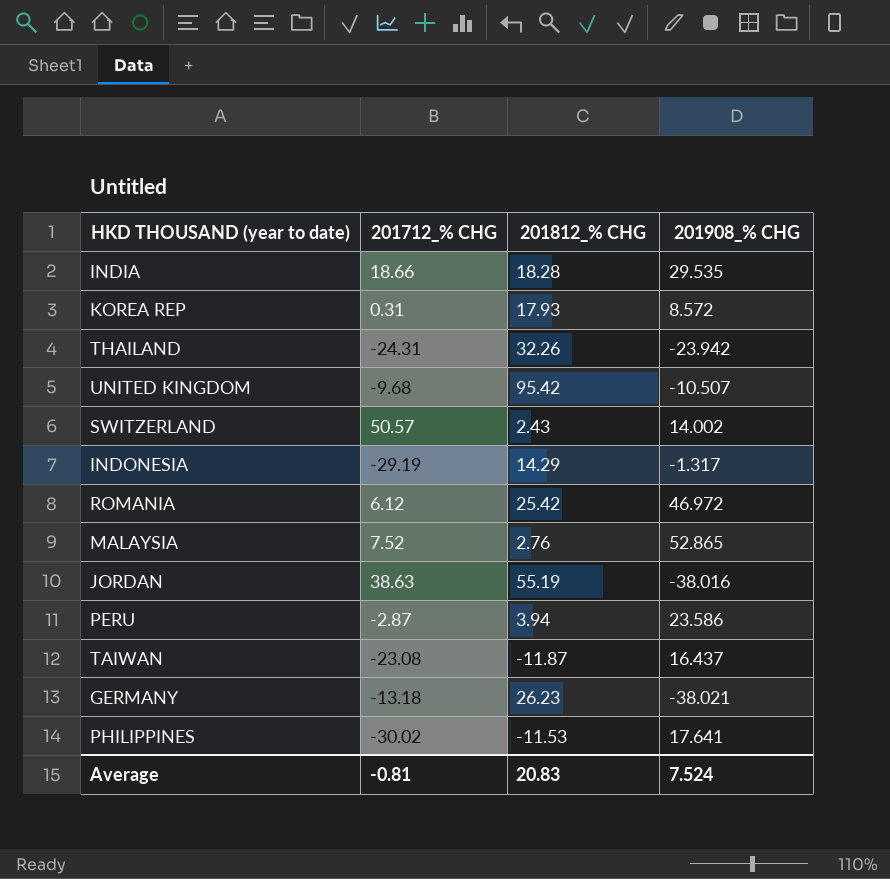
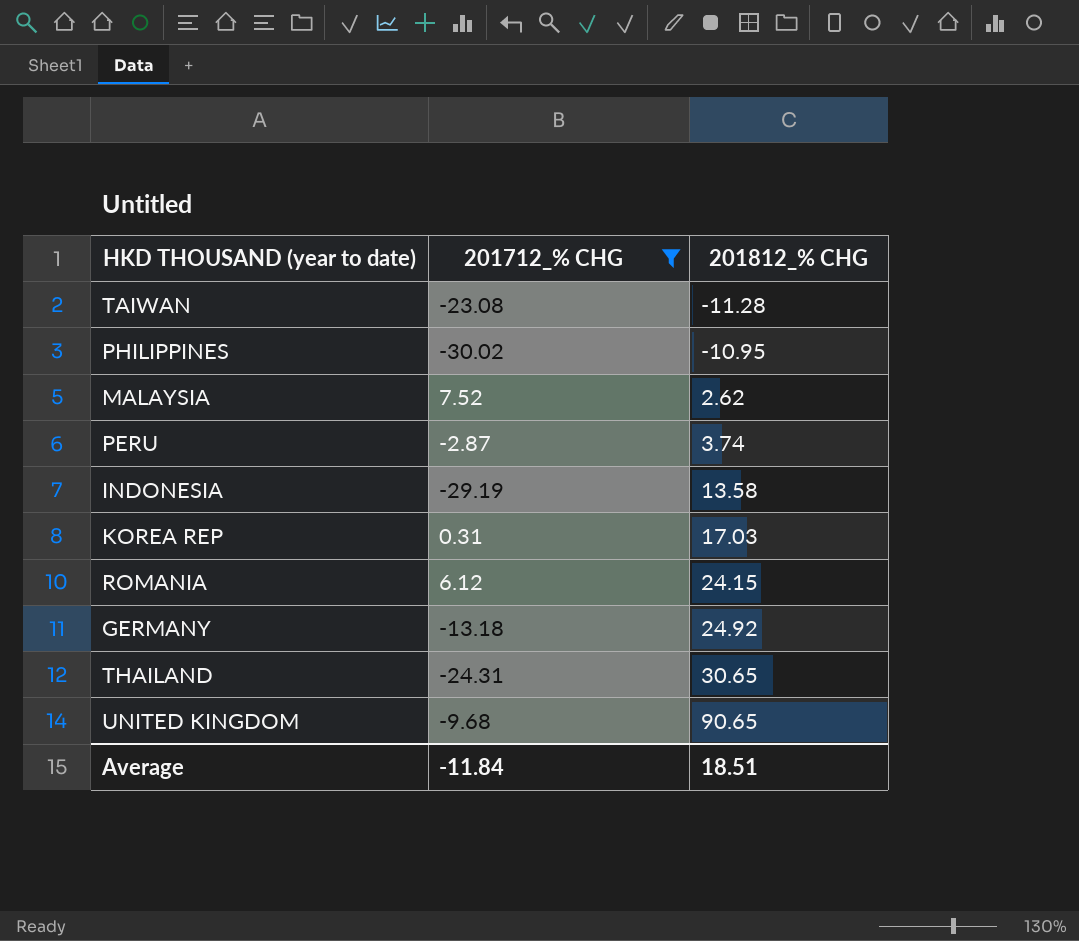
filter: none -> 201712_% CHG <= 7.52
row order: none -> 201812_% CHG ascending
column 201908_% CHG | position: 4 -> none
TAIWAN | 201812_% CHG: -11.87 -> -11.28
PHILIPPINES | 201812_% CHG: -11.53 -> -10.95
MALAYSIA | 201812_% CHG: 2.76 -> 2.62
PERU | 201812_% CHG: 3.94 -> 3.74
INDONESIA | 201812_% CHG: 14.29 -> 13.58
KOREA REP | 201812_% CHG: 17.93 -> 17.03
ROMANIA | 201812_% CHG: 25.42 -> 24.15
GERMANY | 201812_% CHG: 26.23 -> 24.92
THAILAND | 201812_% CHG: 32.26 -> 30.65
UNITED KINGDOM | 201812_% CHG: 95.42 -> 90.65
Average | 201712_% CHG: -0.81 -> -11.84
Average | 201812_% CHG: 20.83 -> 18.51

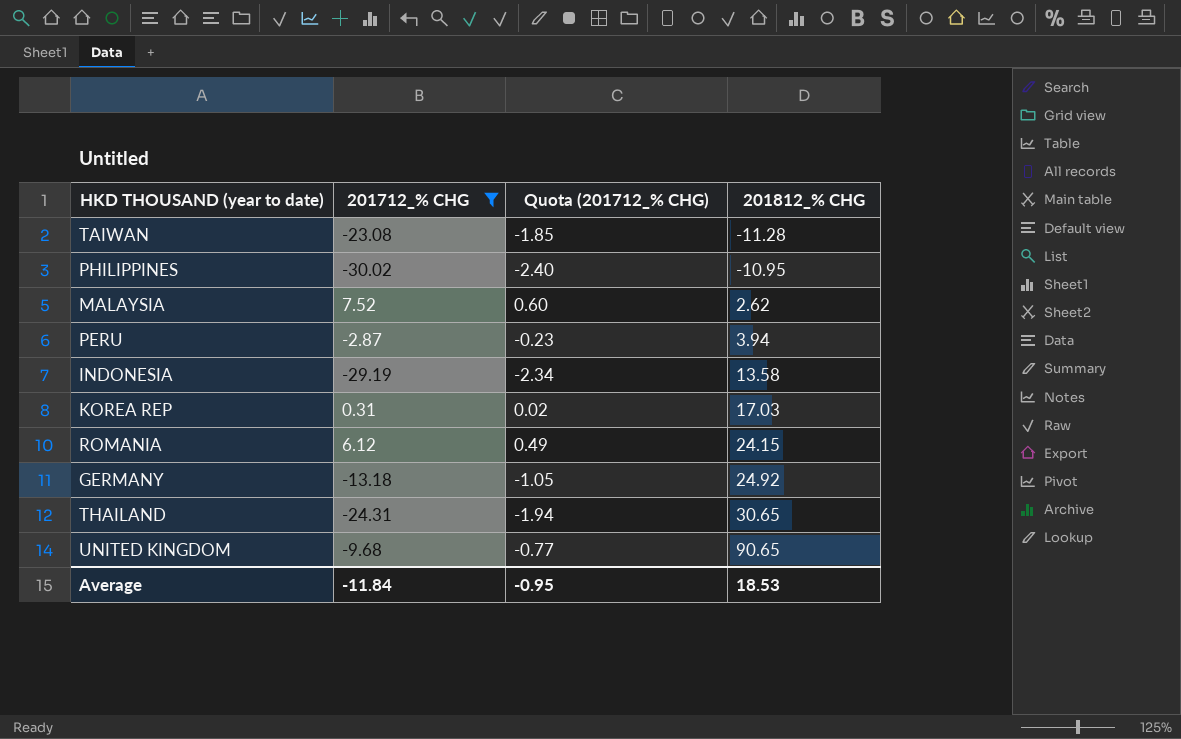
column Quota (201712_% CHG) | formula: none -> [201712_% CHG] * 0.08
PERU | 201812_% CHG: 3.74 -> 3.94
Average | 201812_% CHG: 18.51 -> 18.53

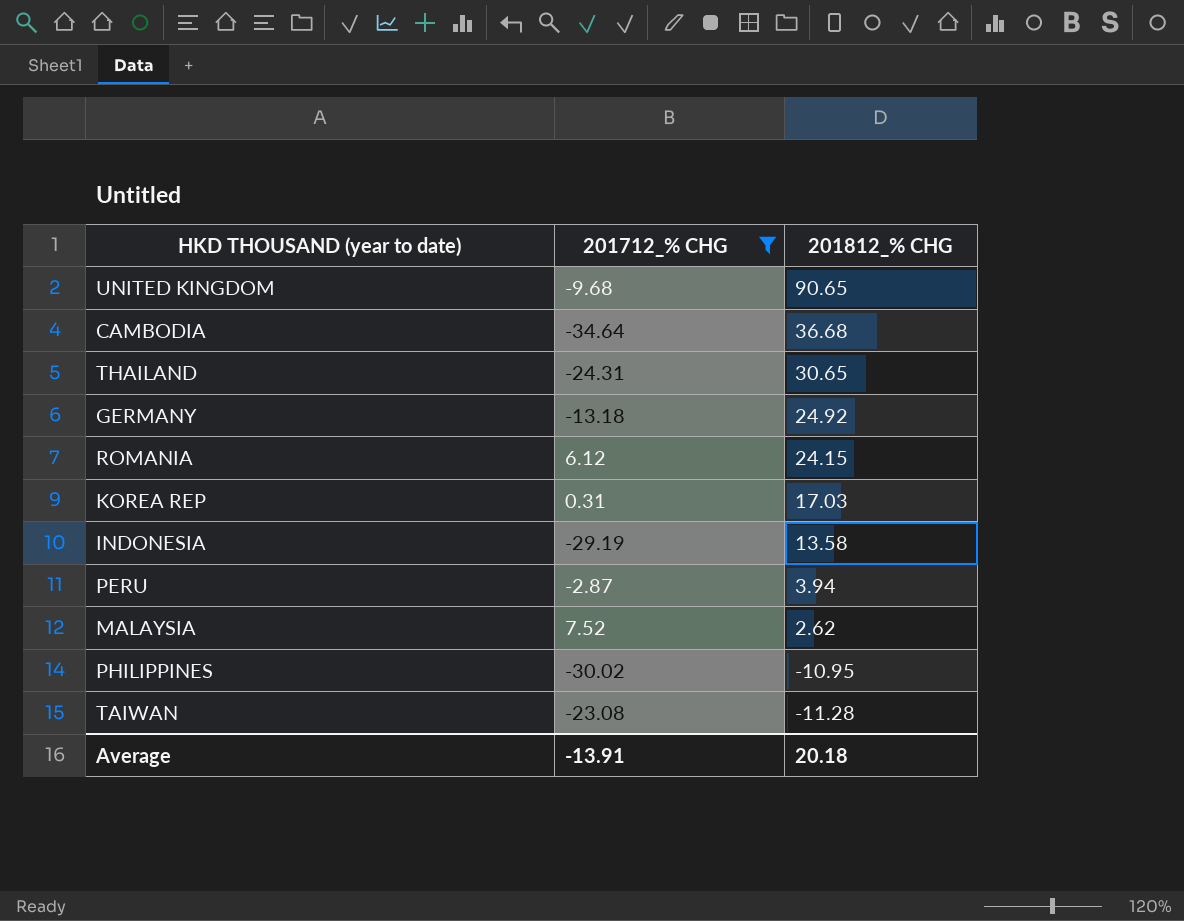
row order: 201812_% CHG ascending -> 201812_% CHG descending
column Quota (201712_% CHG) | formula: [201712_% CHG] * 0.08 -> none
row CAMBODIA: none -> -34.64 | 36.68
Average | 201712_% CHG: -11.84 -> -13.91
Average | 201812_% CHG: 18.53 -> 20.18

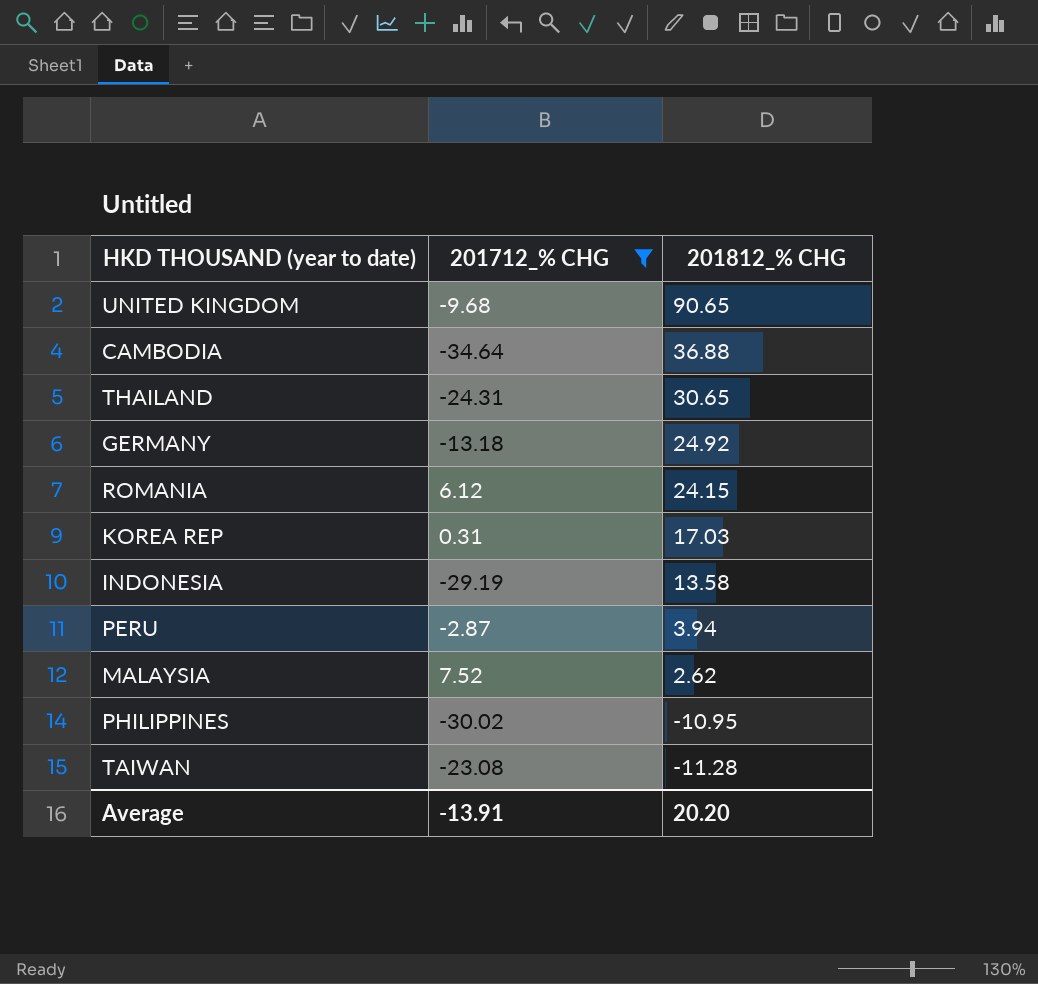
CAMBODIA | 201812_% CHG: 36.68 -> 36.88
Average | 201812_% CHG: 20.18 -> 20.20

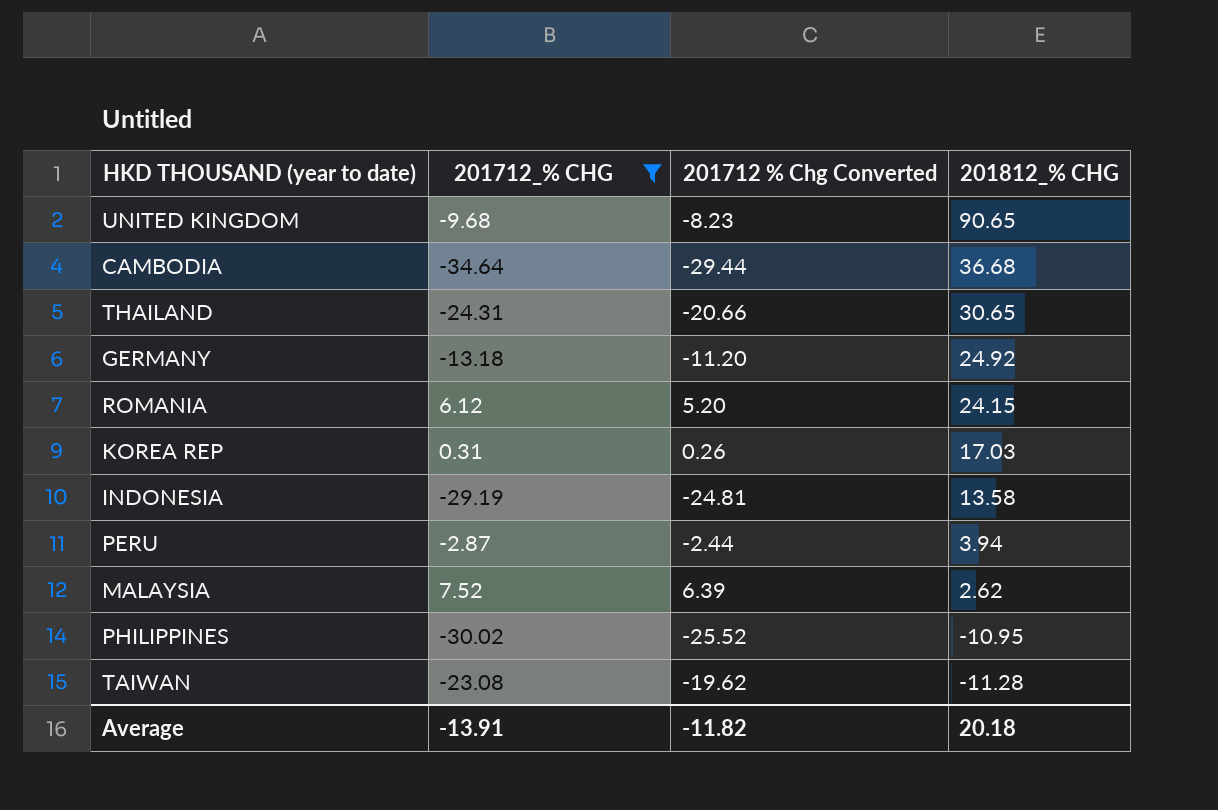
column 201712 % Chg Converted | formula: none -> [201712_% CHG] * 0.85
CAMBODIA | 201812_% CHG: 36.88 -> 36.68
Average | 201812_% CHG: 20.20 -> 20.18

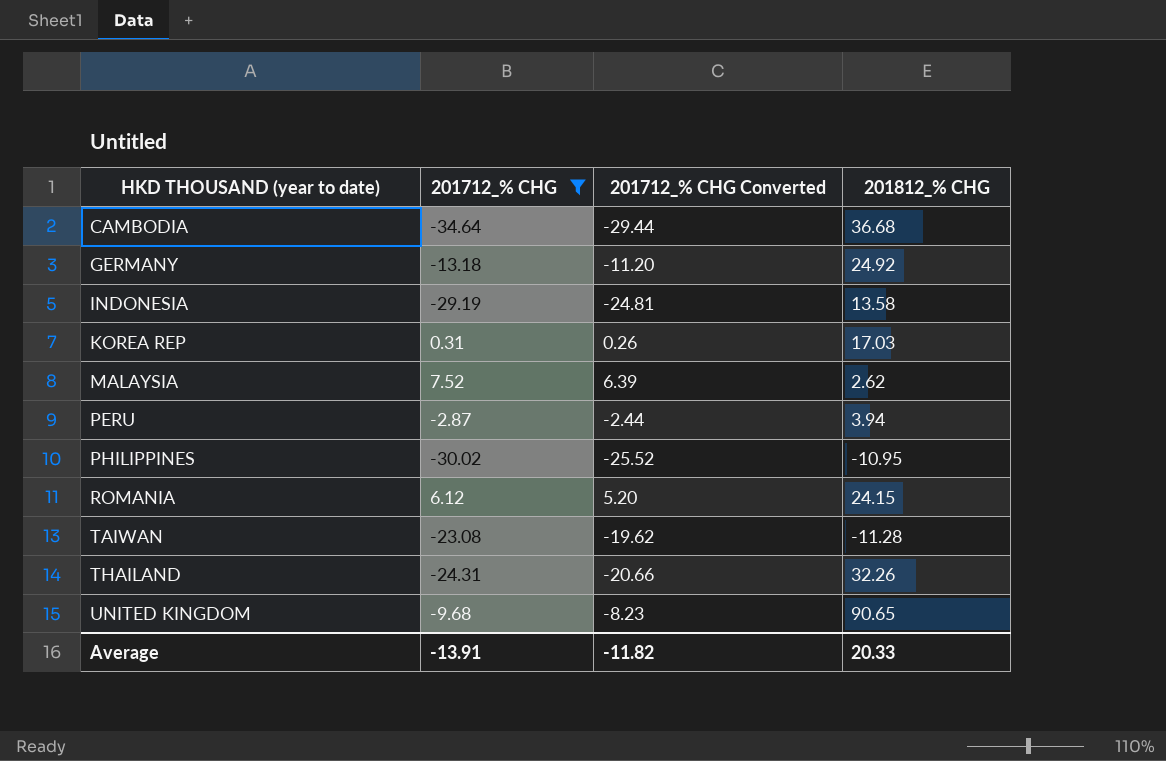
row order: 201812_% CHG descending -> HKD THOUSAND (year to date) ascending
column name: 201712 % Chg Converted -> 201712_% CHG Converted
THAILAND | 201812_% CHG: 30.65 -> 32.26
Average | 201812_% CHG: 20.18 -> 20.33

